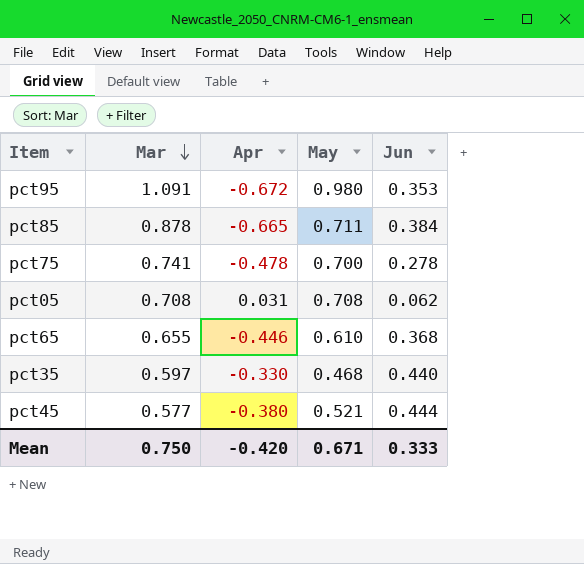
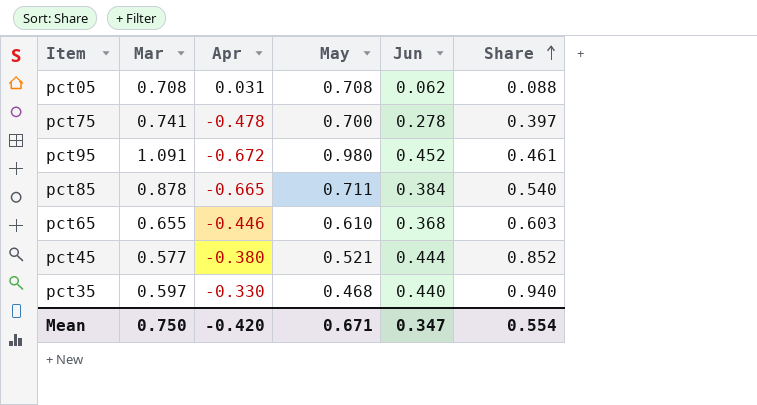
row order: Mar descending -> Share ascending
column Share | formula: none -> [Jun] / [May]
pct95 | Jun: 0.353 -> 0.452
Mean | Jun: 0.333 -> 0.347

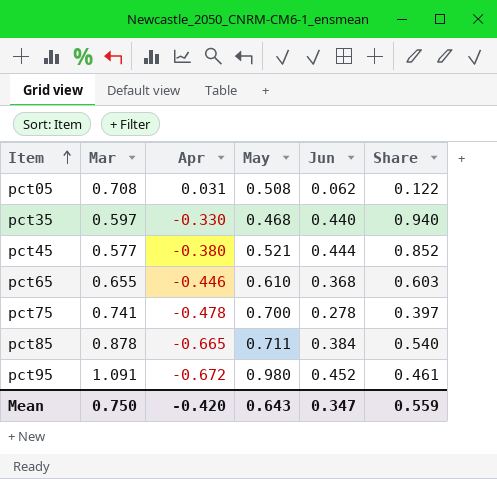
row order: Share ascending -> Item ascending
pct05 | May: 0.708 -> 0.508
pct05 | Share: 0.088 -> 0.122
Mean | May: 0.671 -> 0.643
Mean | Share: 0.554 -> 0.559

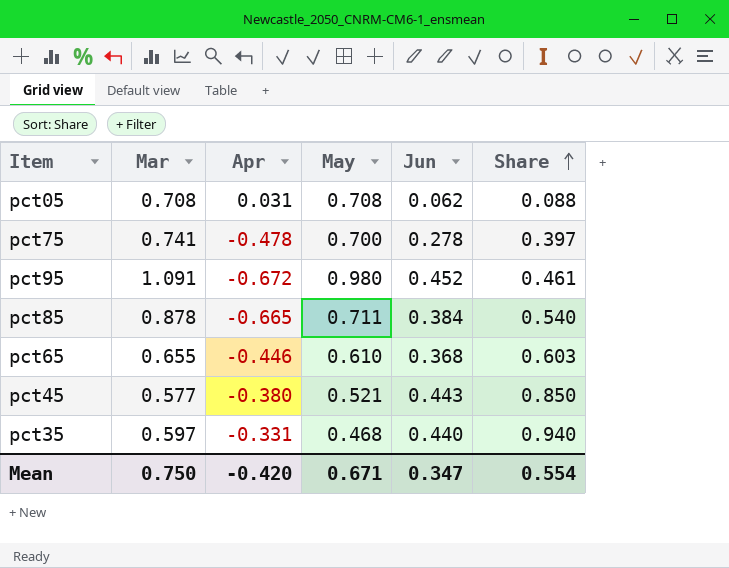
row order: Item ascending -> Share ascending
pct05 | May: 0.508 -> 0.708
pct05 | Share: 0.122 -> 0.088
pct45 | Jun: 0.444 -> 0.443
pct45 | Share: 0.852 -> 0.850
pct35 | Apr: -0.330 -> -0.331
Mean | May: 0.643 -> 0.671
Mean | Share: 0.559 -> 0.554

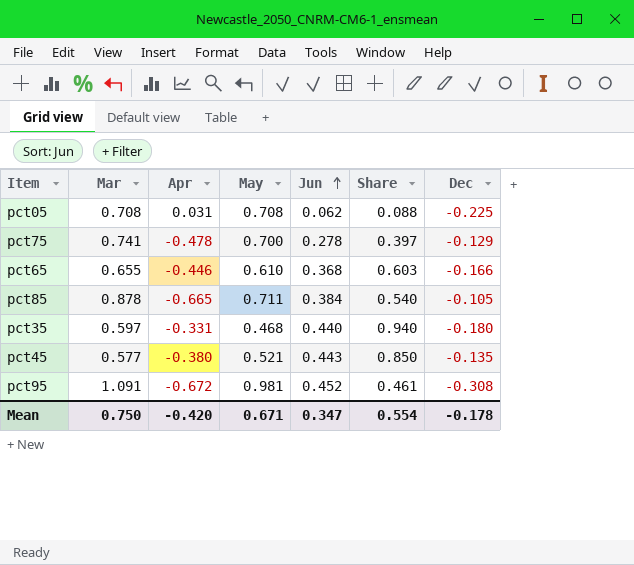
row order: Share ascending -> Jun ascending
column Dec | position: none -> 7
pct95 | May: 0.980 -> 0.981

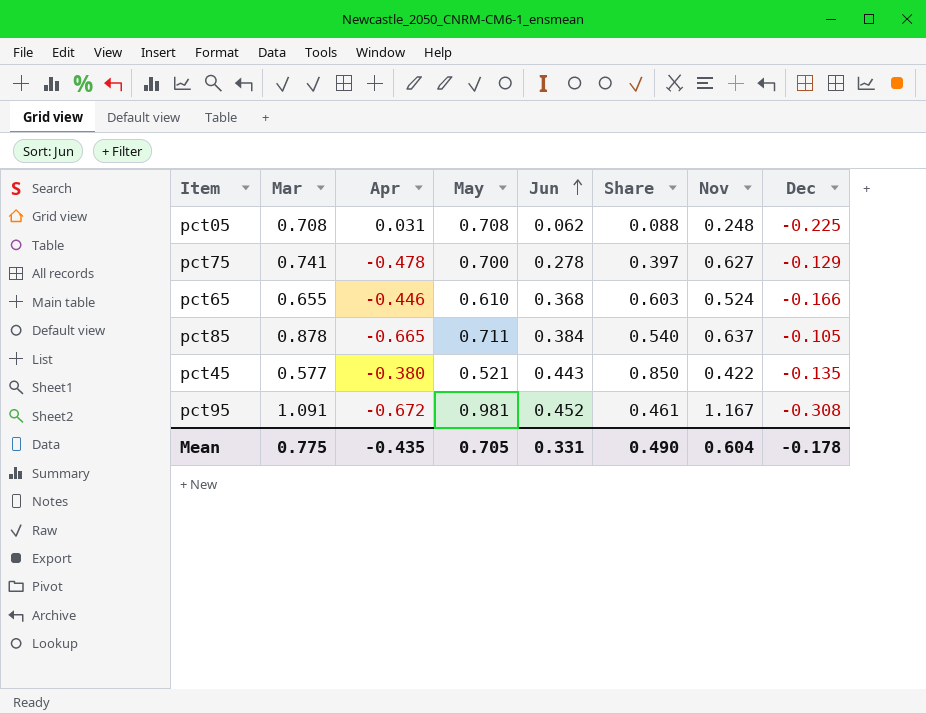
column Nov | position: none -> 7
row pct35: 0.597 | -0.331 | 0.468 | 0.440 | 0.940 | -0.180 -> none
Mean | Mar: 0.750 -> 0.775
Mean | Apr: -0.420 -> -0.435
Mean | May: 0.671 -> 0.705
Mean | Jun: 0.347 -> 0.331
Mean | Share: 0.554 -> 0.490

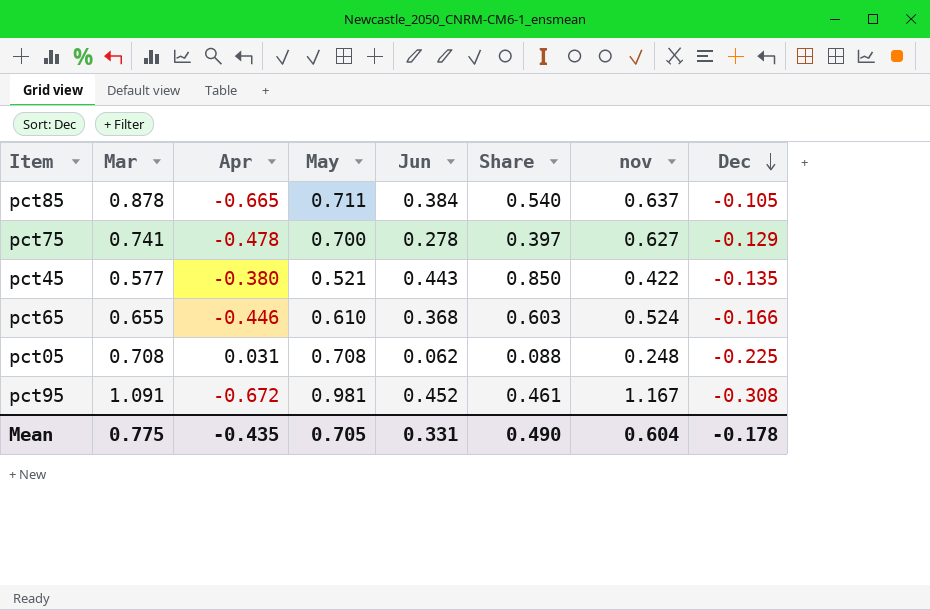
row order: Jun ascending -> Dec descending
column name: Nov -> nov

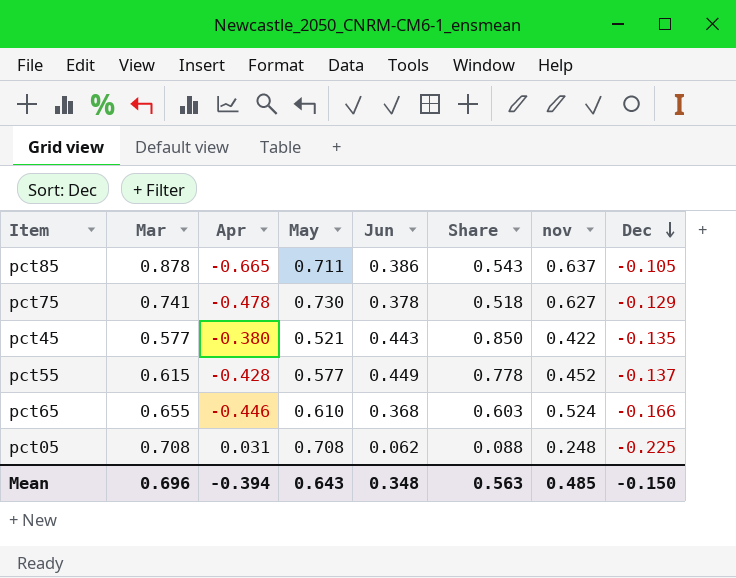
row pct95: 1.091 | -0.672 | 0.981 | 0.452 | 0.461 | 1.167 | -0.308 -> none
pct85 | Jun: 0.384 -> 0.386
pct85 | Share: 0.540 -> 0.543
pct75 | May: 0.700 -> 0.730
pct75 | Jun: 0.278 -> 0.378
pct75 | Share: 0.397 -> 0.518
row pct55: none -> 0.615 | -0.428 | 0.577 | 0.449 | 0.778 | 0.452 | -0.137
Mean | Mar: 0.775 -> 0.696
Mean | Apr: -0.435 -> -0.394
Mean | May: 0.705 -> 0.643
Mean | Jun: 0.331 -> 0.348
Mean | Share: 0.490 -> 0.563
Mean | nov: 0.604 -> 0.485
Mean | Dec: -0.178 -> -0.150

